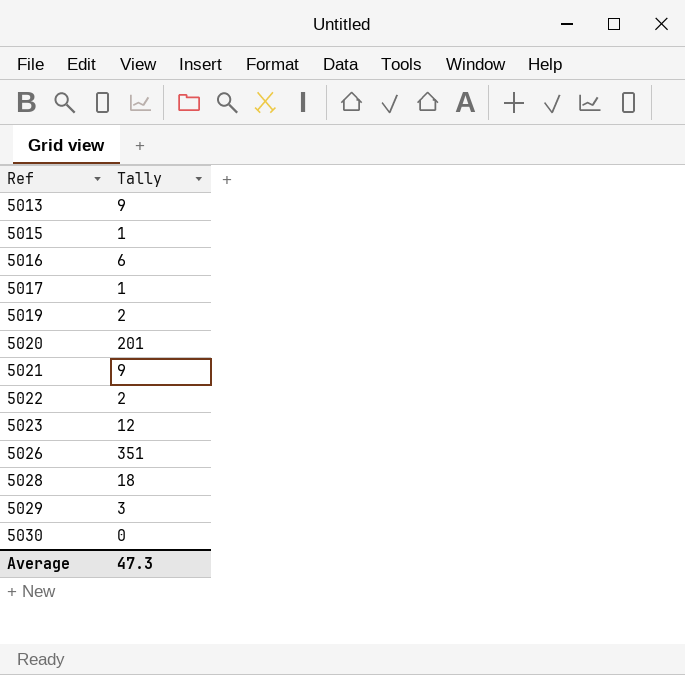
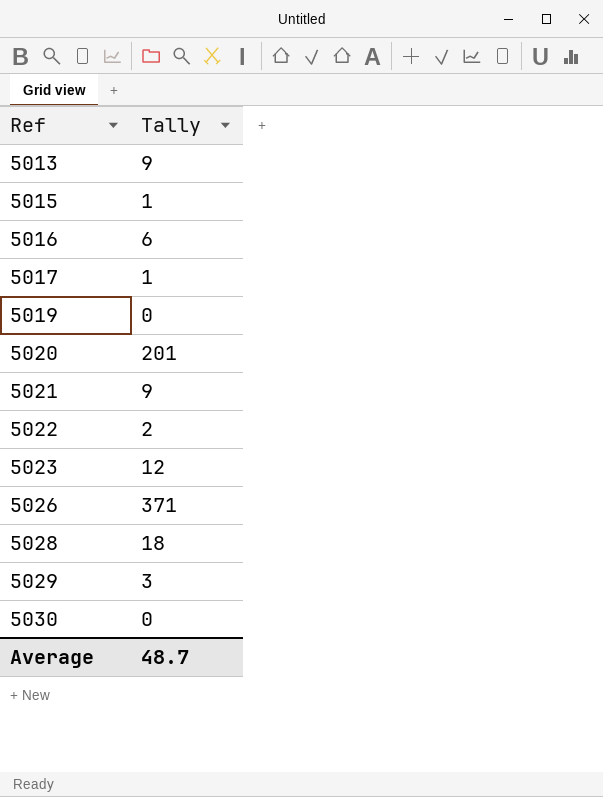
5019 | Tally: 2 -> 0
5026 | Tally: 351 -> 371
Average | Tally: 47.3 -> 48.7

